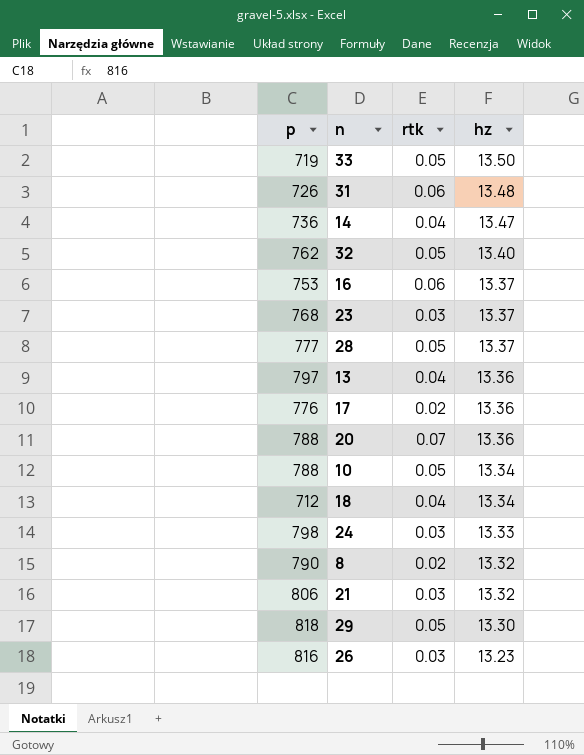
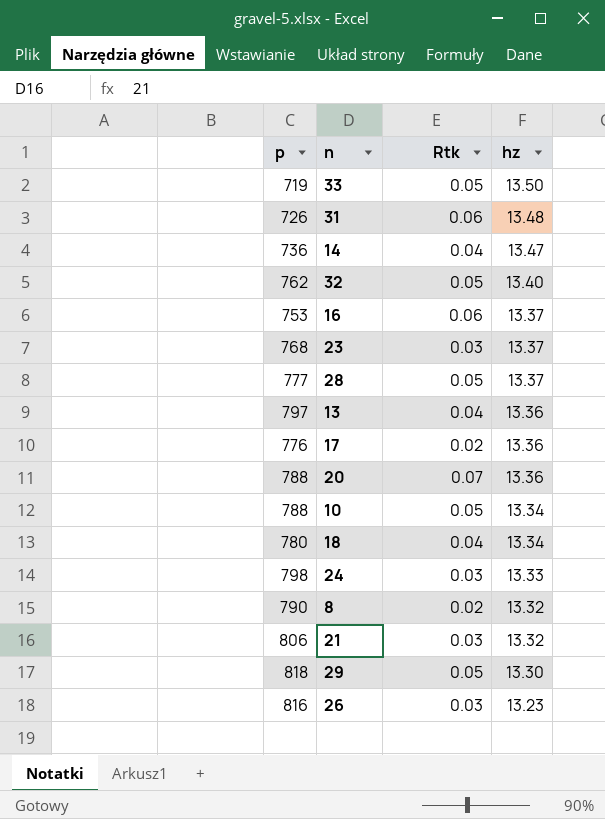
column name: rtk -> Rtk
18 | p: 712 -> 780

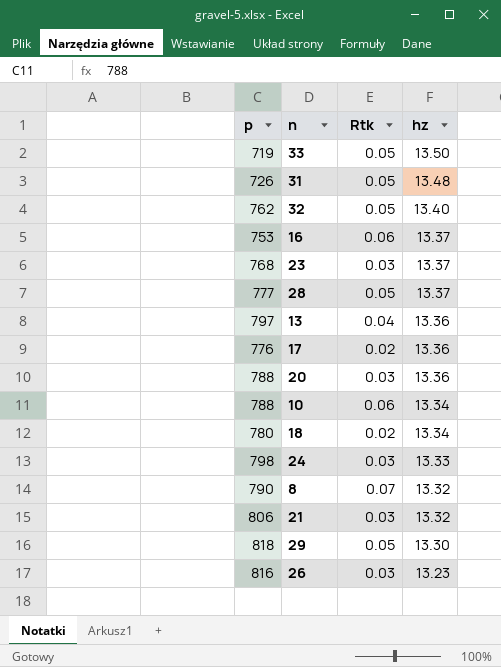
row 14: 736 | 0.04 | 13.47 -> none
31 | Rtk: 0.06 -> 0.05
20 | Rtk: 0.07 -> 0.03
10 | Rtk: 0.05 -> 0.06
18 | Rtk: 0.04 -> 0.02
8 | Rtk: 0.02 -> 0.07

